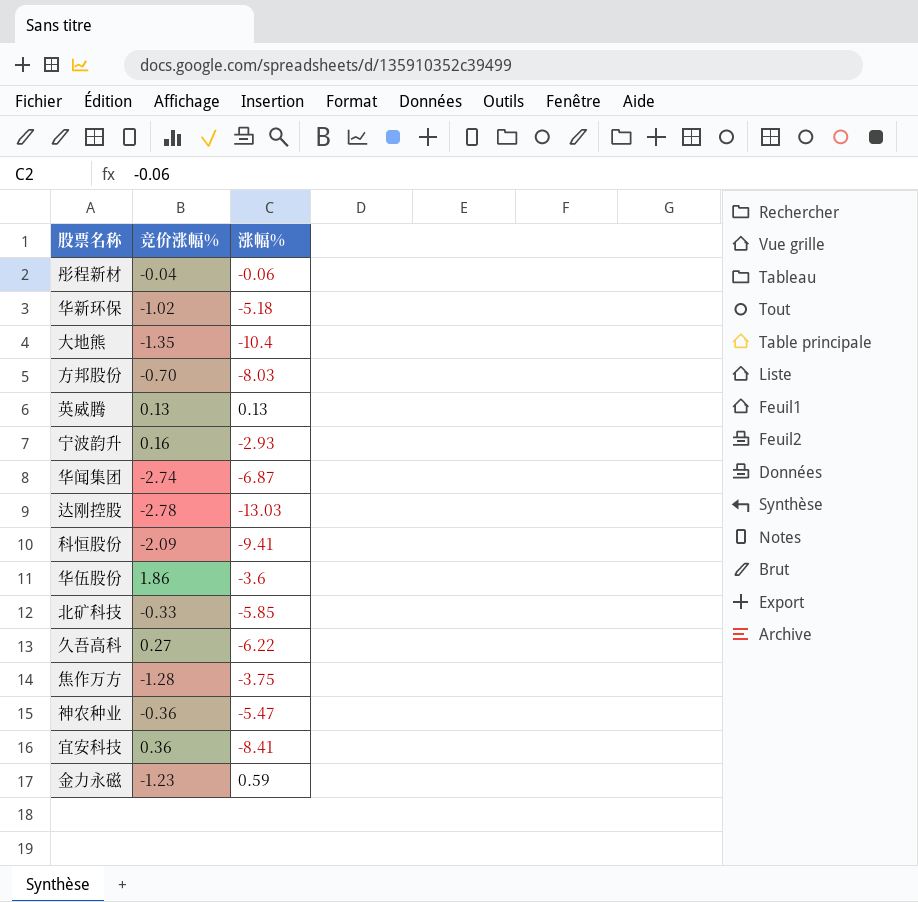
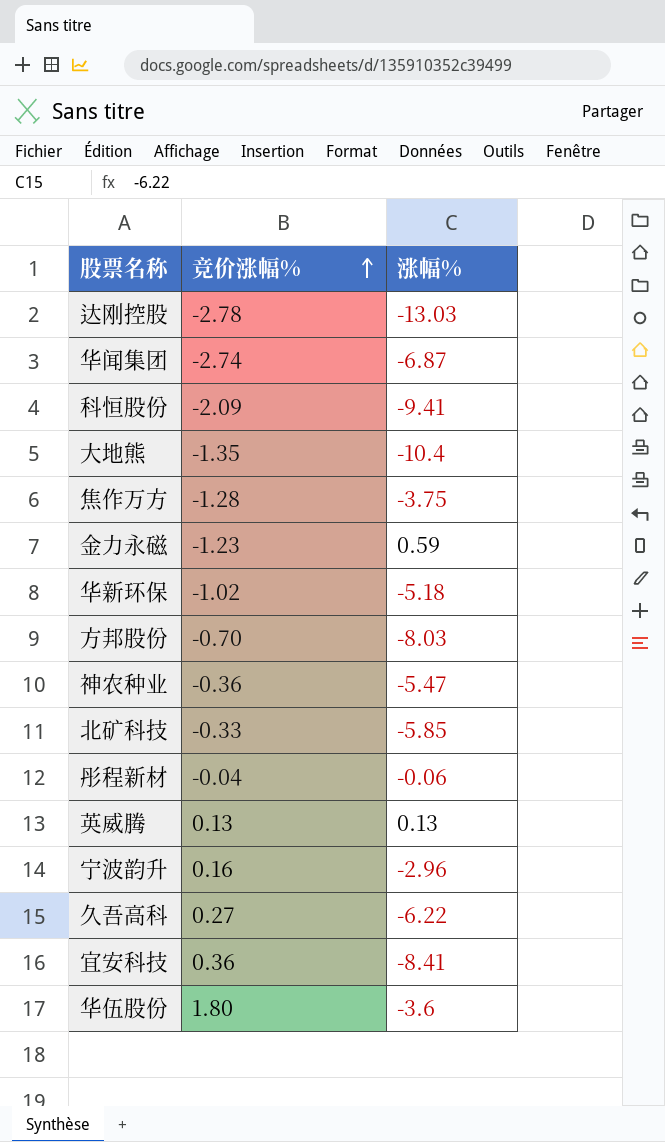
row order: none -> 竞价涨幅% ascending
宁波韵升 | 涨幅%: -2.93 -> -2.96
华伍股份 | 竞价涨幅%: 1.86 -> 1.80

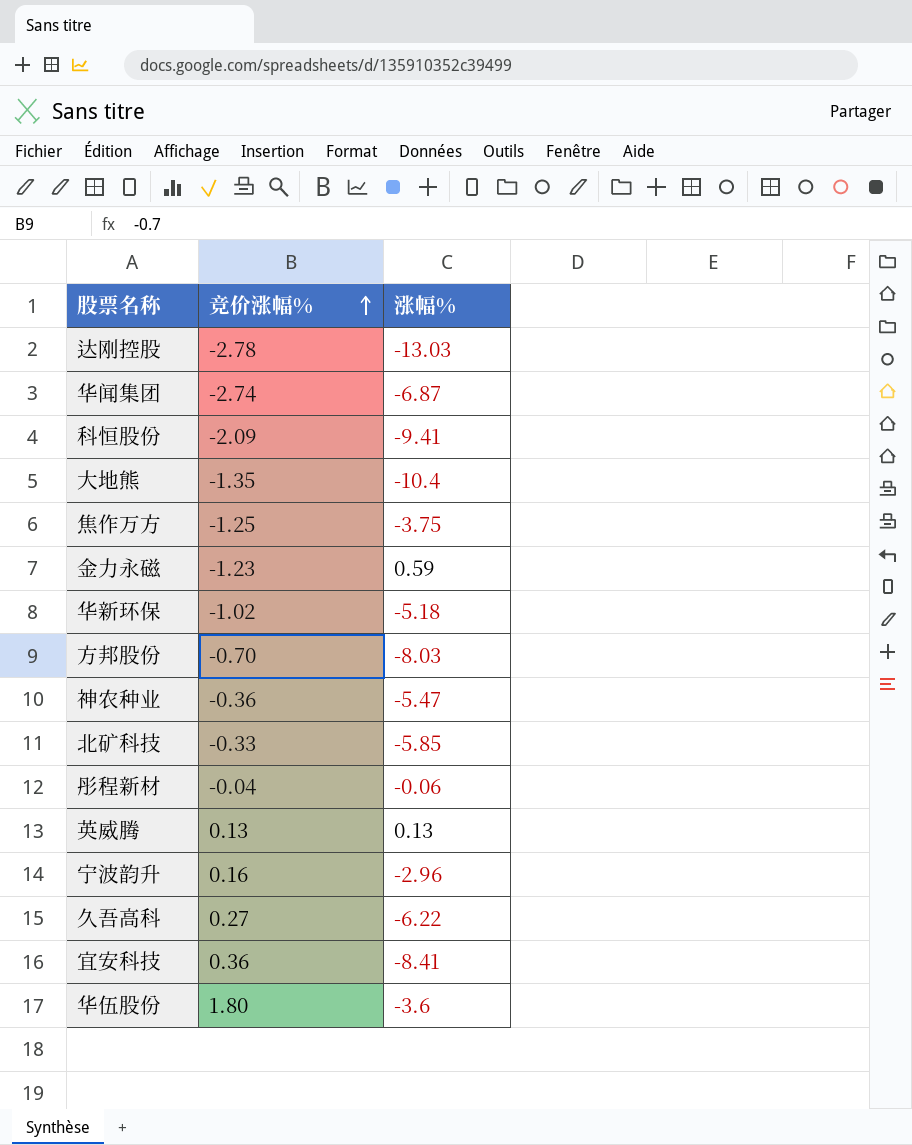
焦作万方 | 竞价涨幅%: -1.28 -> -1.25

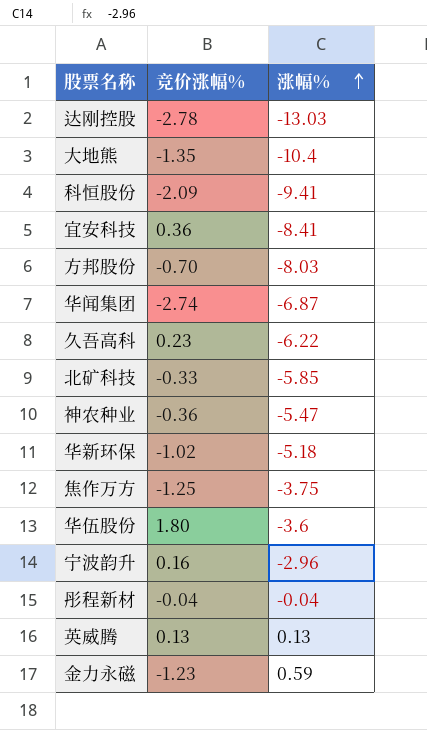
row order: 竞价涨幅% ascending -> 涨幅% ascending
久吾高科 | 竞价涨幅%: 0.27 -> 0.23
彤程新材 | 涨幅%: -0.06 -> -0.04

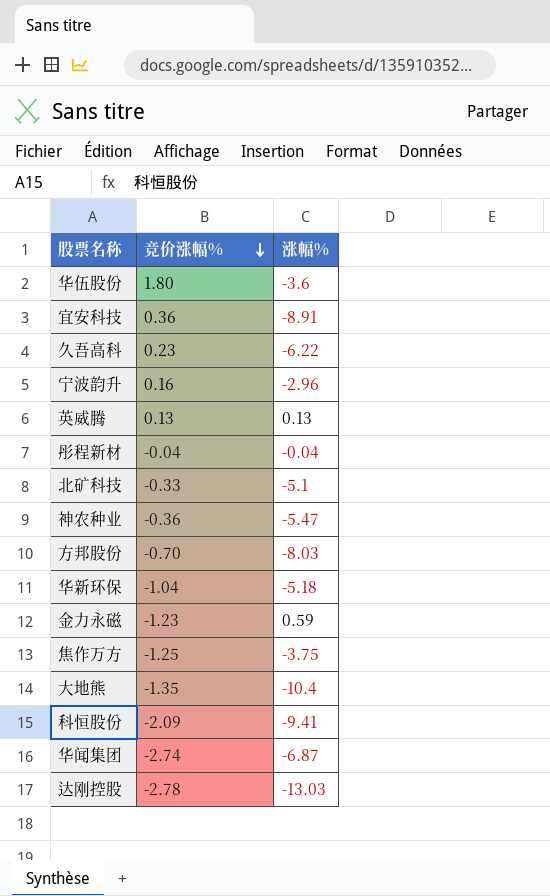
row order: 涨幅% ascending -> 竞价涨幅% descending
宜安科技 | 涨幅%: -8.41 -> -8.91
北矿科技 | 涨幅%: -5.85 -> -5.1
华新环保 | 竞价涨幅%: -1.02 -> -1.04

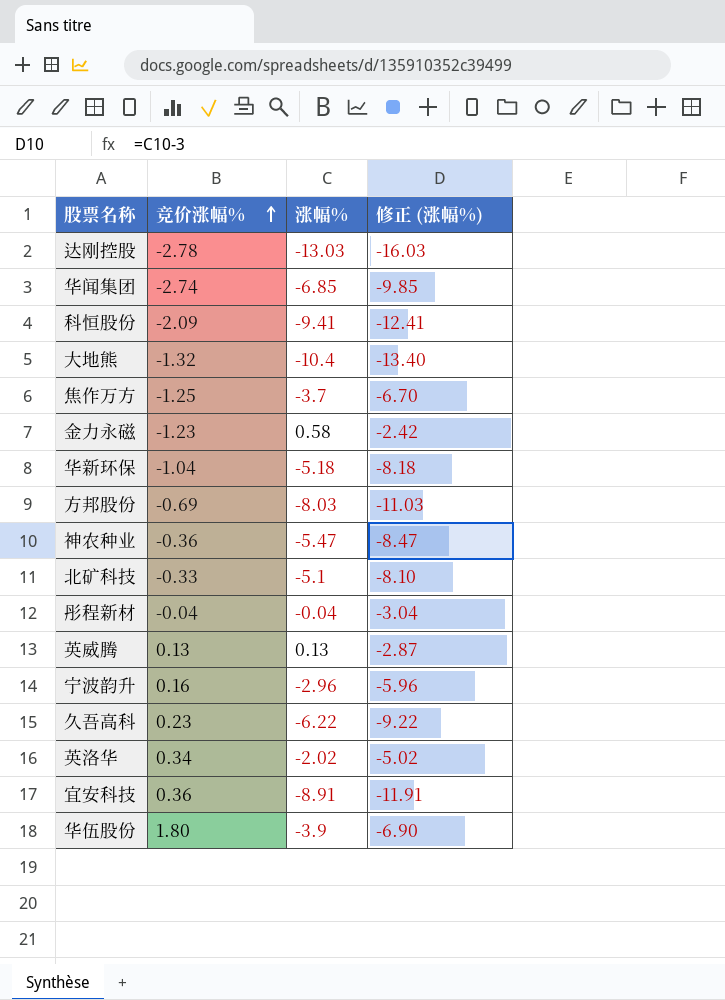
row order: 竞价涨幅% descending -> 竞价涨幅% ascending
column 修正 (涨幅%) | formula: none -> [涨幅%] - 3
华闻集团 | 涨幅%: -6.87 -> -6.85
大地熊 | 竞价涨幅%: -1.35 -> -1.32
焦作万方 | 涨幅%: -3.75 -> -3.7
金力永磁 | 涨幅%: 0.59 -> 0.58
方邦股份 | 竞价涨幅%: -0.70 -> -0.69
row 英洛华: none -> 0.34 | -2.02 | -5.02
华伍股份 | 涨幅%: -3.6 -> -3.9

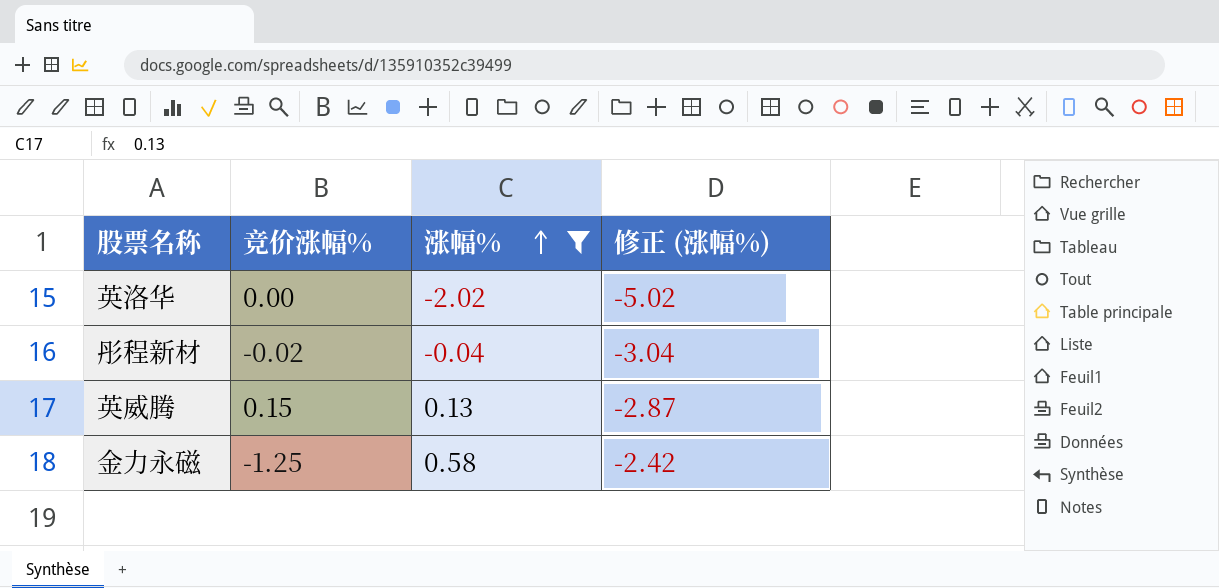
filter: none -> 涨幅% >= -2.02
row order: 竞价涨幅% ascending -> 涨幅% ascending
英洛华 | 竞价涨幅%: 0.34 -> 0.00
彤程新材 | 竞价涨幅%: -0.04 -> -0.02
英威腾 | 竞价涨幅%: 0.13 -> 0.15
金力永磁 | 竞价涨幅%: -1.23 -> -1.25

